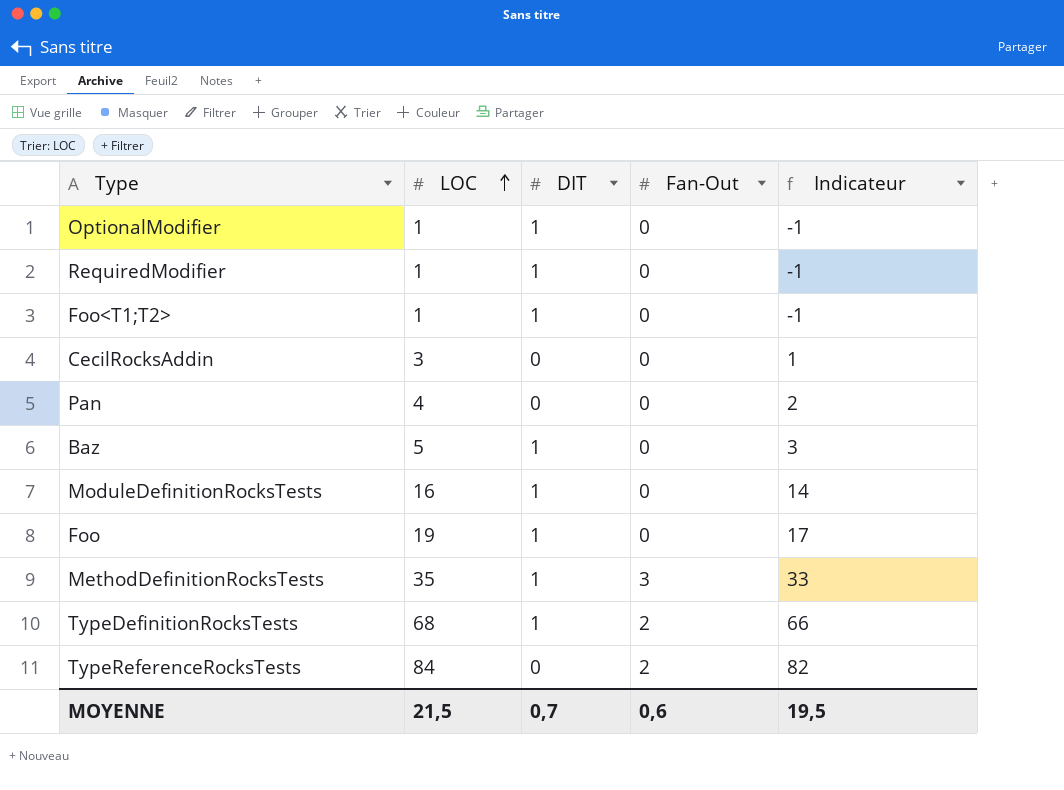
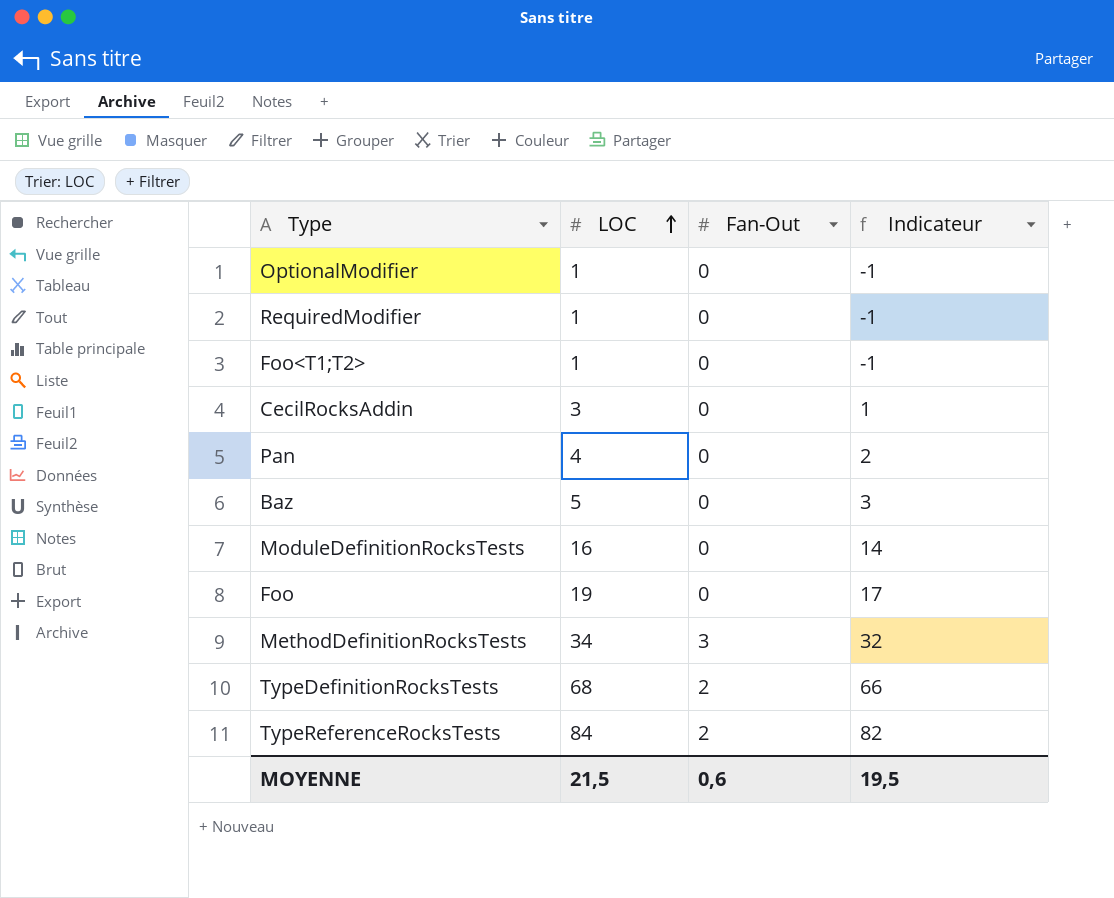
column DIT | position: 3 -> none
MethodDefinitionRocksTests | LOC: 35 -> 34
MethodDefinitionRocksTests | Indicateur: 33 -> 32

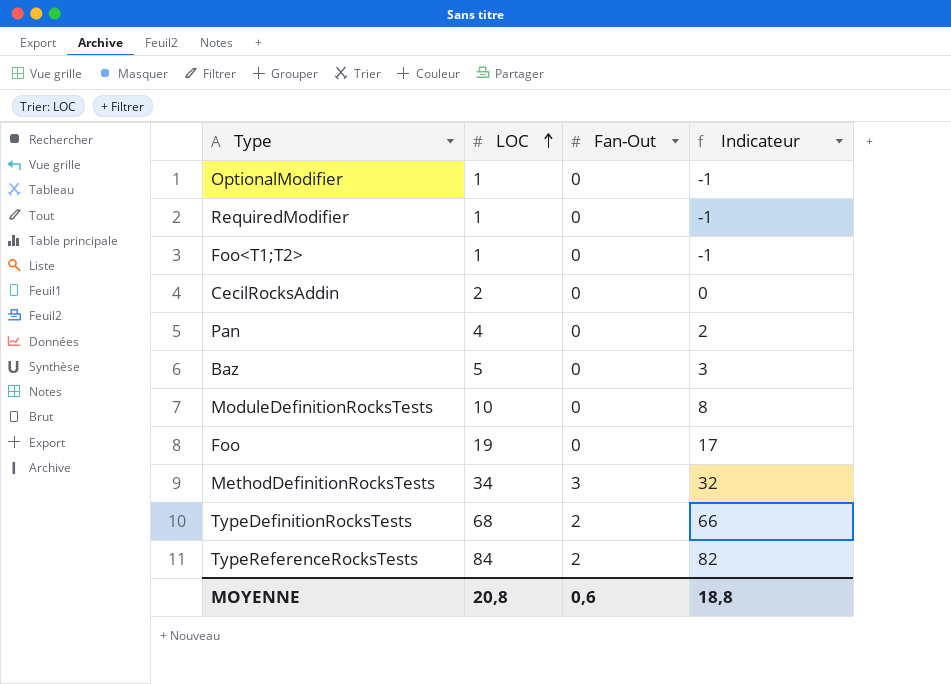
CecilRocksAddin | LOC: 3 -> 2
CecilRocksAddin | Indicateur: 1 -> 0
ModuleDefinitionRocksTests | LOC: 16 -> 10
ModuleDefinitionRocksTests | Indicateur: 14 -> 8
MOYENNE | LOC: 21,5 -> 20,8
MOYENNE | Indicateur: 19,5 -> 18,8

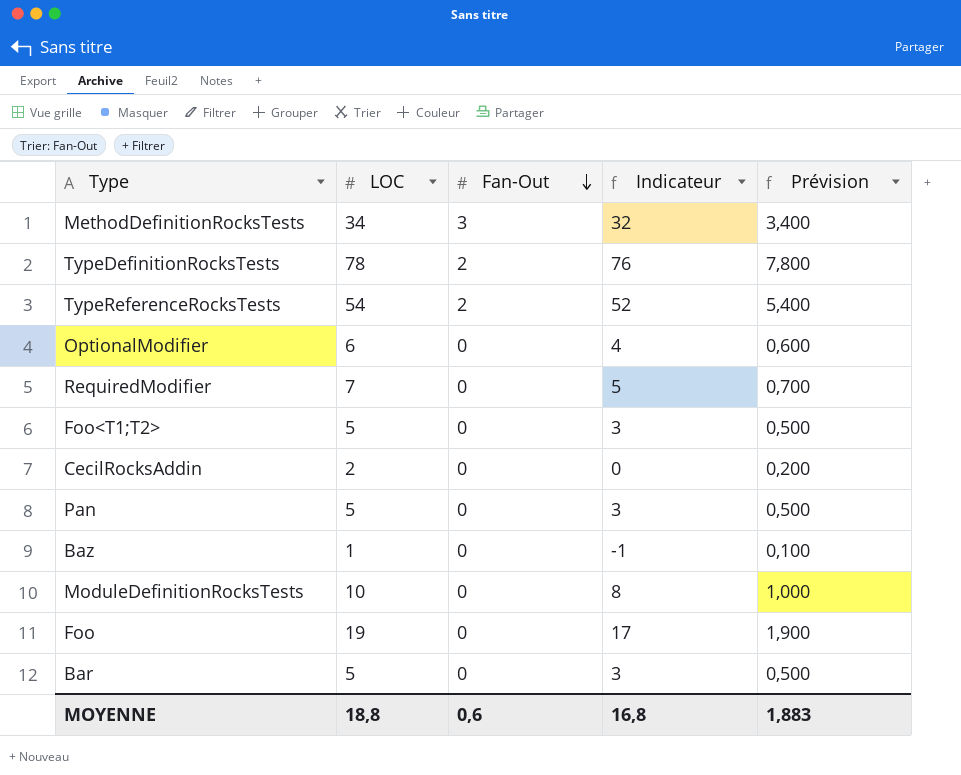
row order: LOC ascending -> Fan-Out descending
column Prévision | formula: none -> [LOC] * 0,1
TypeDefinitionRocksTests | LOC: 68 -> 78
TypeDefinitionRocksTests | Indicateur: 66 -> 76
TypeReferenceRocksTests | LOC: 84 -> 54
TypeReferenceRocksTests | Indicateur: 82 -> 52
OptionalModifier | LOC: 1 -> 6
OptionalModifier | Indicateur: -1 -> 4
RequiredModifier | LOC: 1 -> 7
RequiredModifier | Indicateur: -1 -> 5
Foo<T1;T2> | LOC: 1 -> 5
Foo<T1;T2> | Indicateur: -1 -> 3
Pan | LOC: 4 -> 5
Pan | Indicateur: 2 -> 3
Baz | LOC: 5 -> 1
Baz | Indicateur: 3 -> -1
row Bar: none -> 5 | 0 | 3 | 0,500
MOYENNE | LOC: 20,8 -> 18,8
MOYENNE | Indicateur: 18,8 -> 16,8

